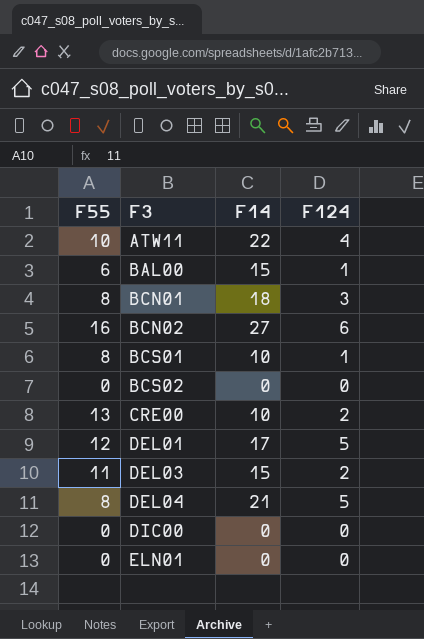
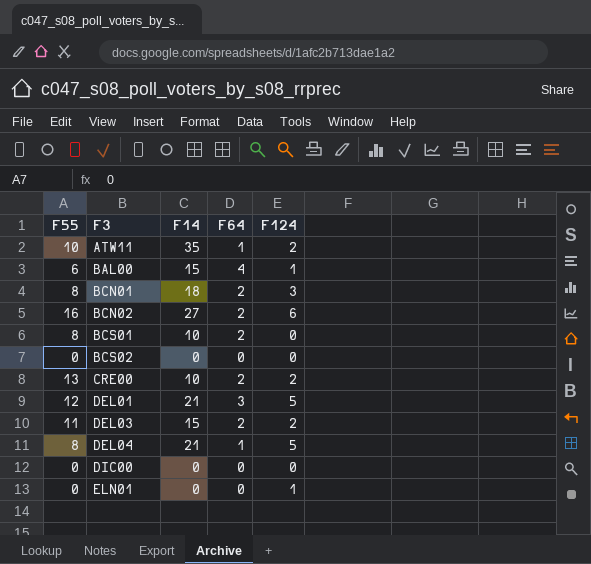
column F64 | position: none -> 4
ATW11 | F14: 22 -> 35
ATW11 | F124: 4 -> 2
BCS01 | F124: 1 -> 0
DEL01 | F14: 17 -> 21
ELN01 | F124: 0 -> 1

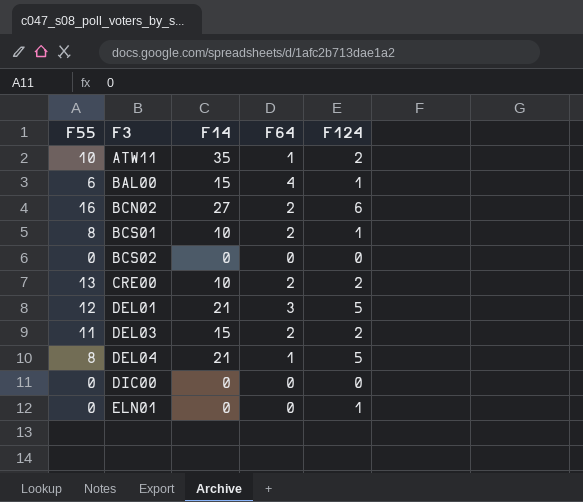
row BCN01: 8 | 18 | 2 | 3 -> none
BCS01 | F124: 0 -> 1

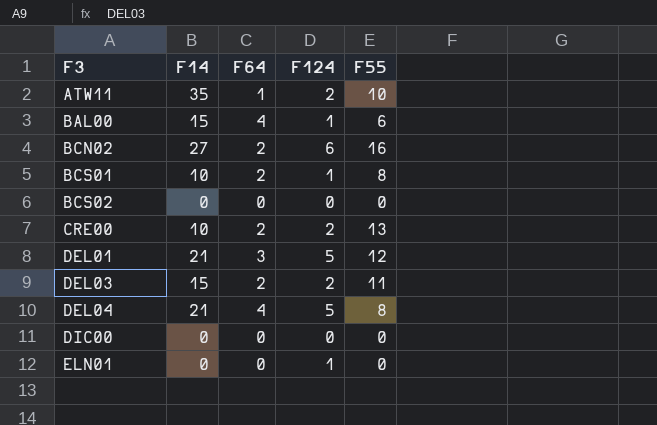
column F55 | position: 1 -> 5
DEL04 | F64: 1 -> 4

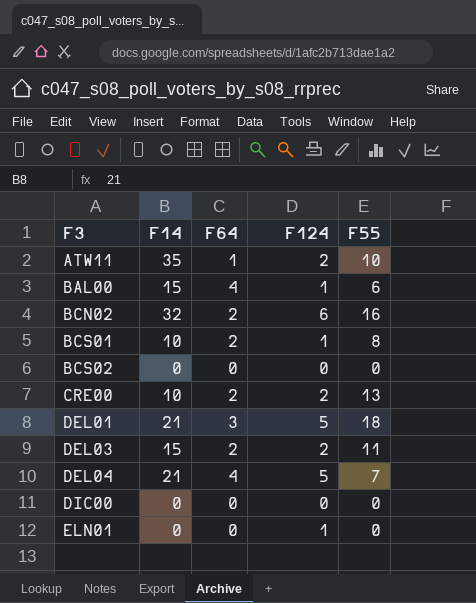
BCN02 | F14: 27 -> 32
DEL01 | F55: 12 -> 18
DEL04 | F55: 8 -> 7

